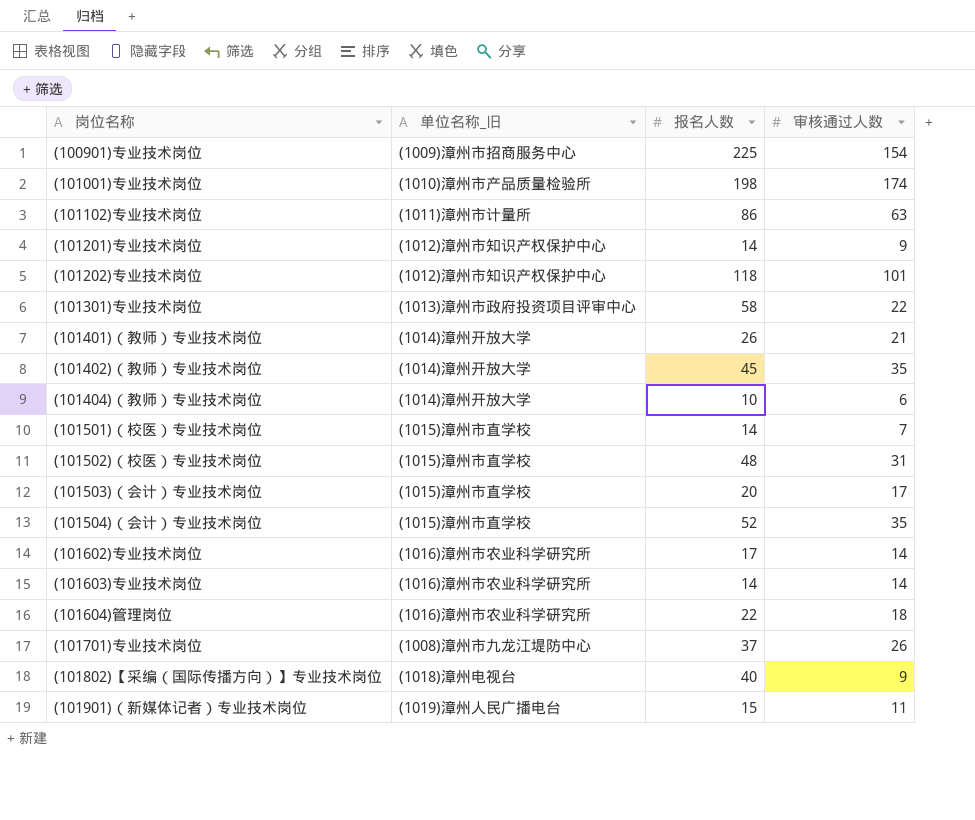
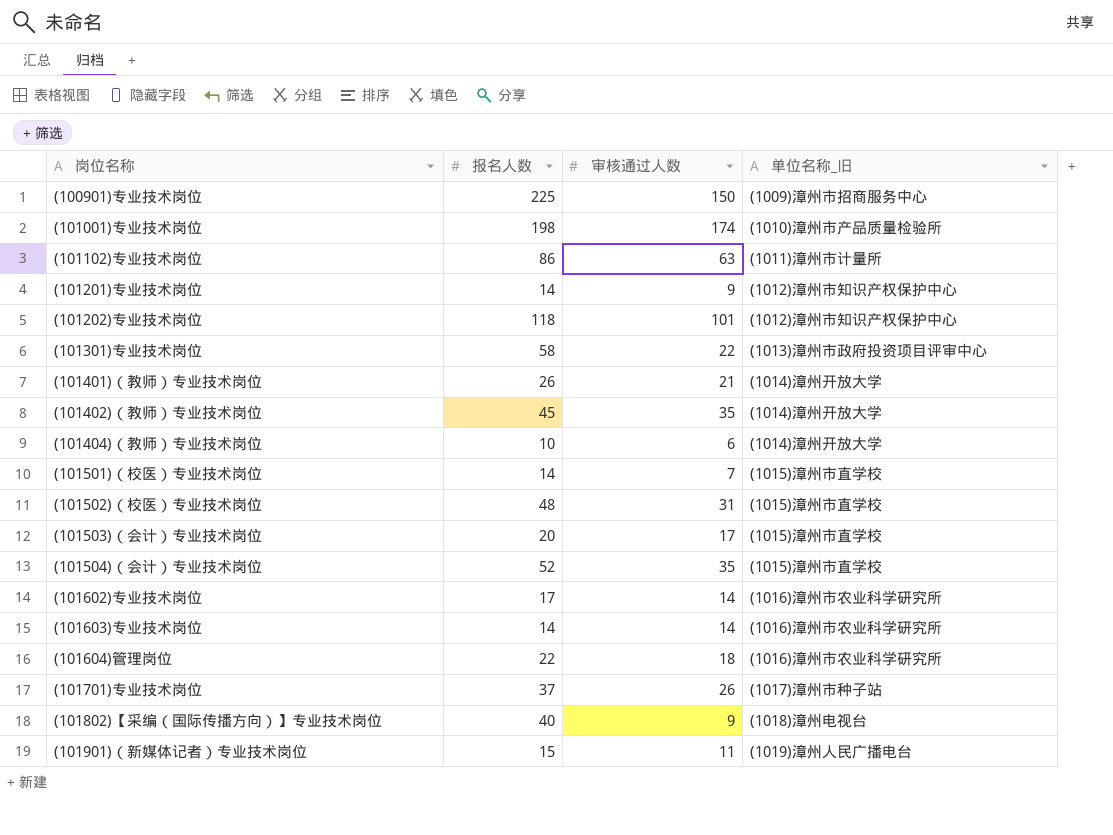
column 单位名称_旧 | position: 2 -> 4
(100901)专业技术岗位 | 审核通过人数: 154 -> 150
(101701)专业技术岗位 | 单位名称_旧: (1008)漳州市九龙江堤防中心 -> (1017)漳州市种子站

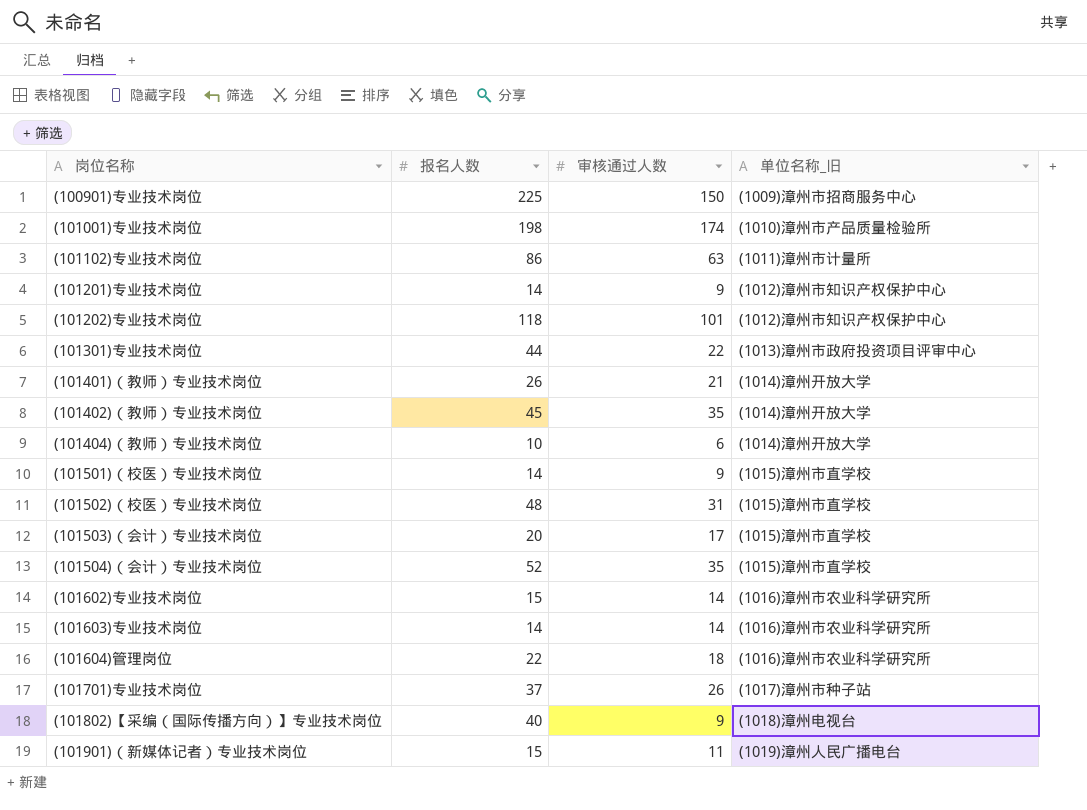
(101301)专业技术岗位 | 报名人数: 58 -> 44
(101501)（校医）专业技术岗位 | 审核通过人数: 7 -> 9
(101602)专业技术岗位 | 报名人数: 17 -> 15

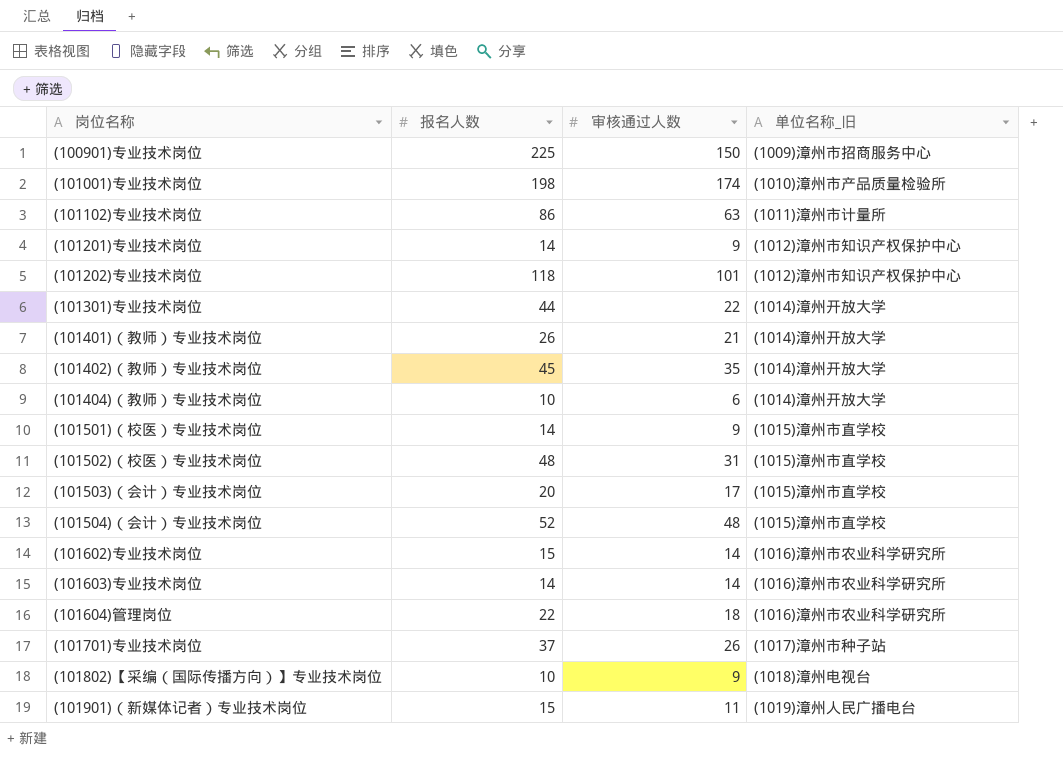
(101301)专业技术岗位 | 单位名称_旧: (1013)漳州市政府投资项目评审中心 -> (1014)漳州开放大学
(101504)（会计）专业技术岗位 | 审核通过人数: 35 -> 48
(101802)【采编（国际传播方向）】专业技术岗位 | 报名人数: 40 -> 10

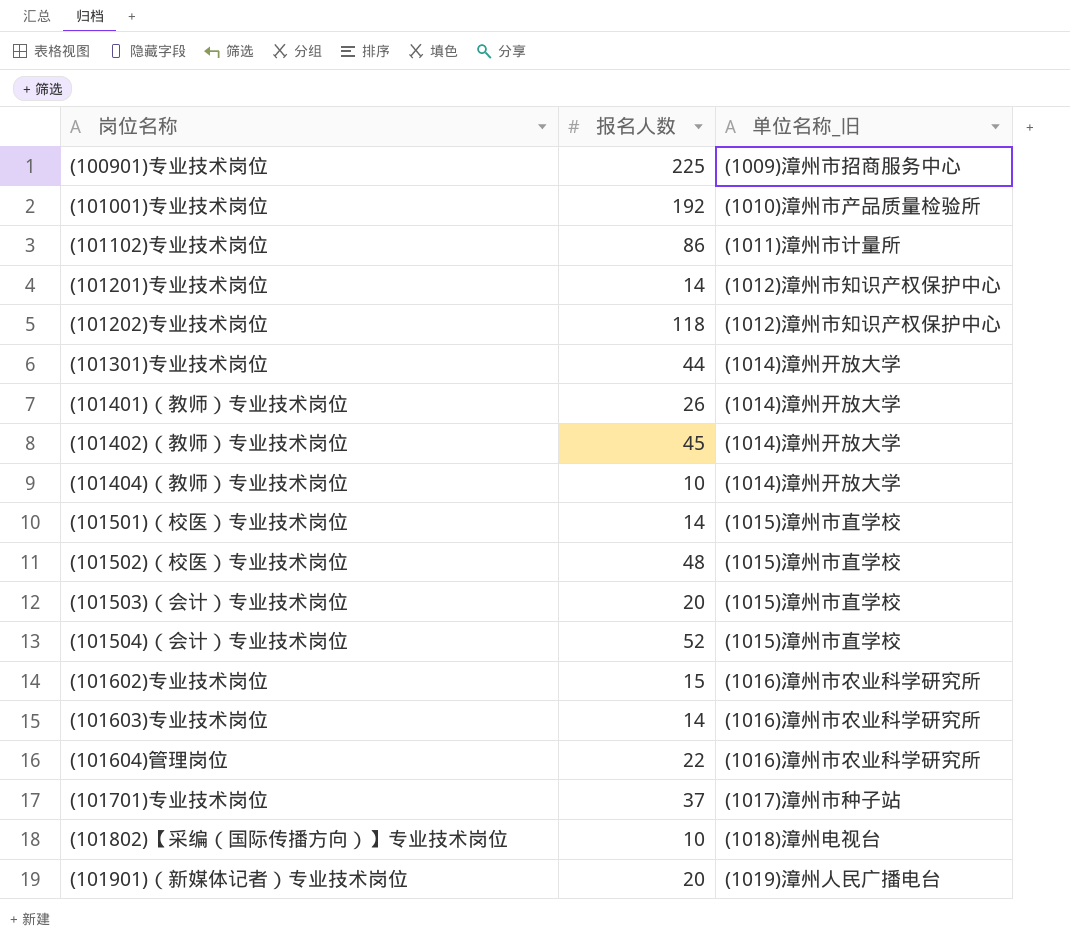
column 审核通过人数 | position: 3 -> none
(101001)专业技术岗位 | 报名人数: 198 -> 192
(101901)（新媒体记者）专业技术岗位 | 报名人数: 15 -> 20

